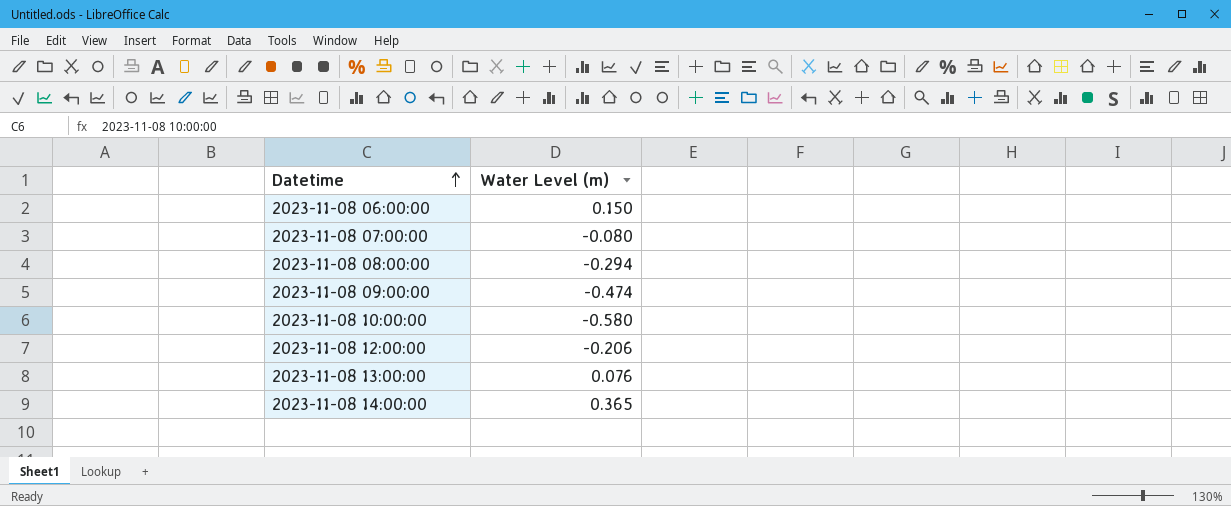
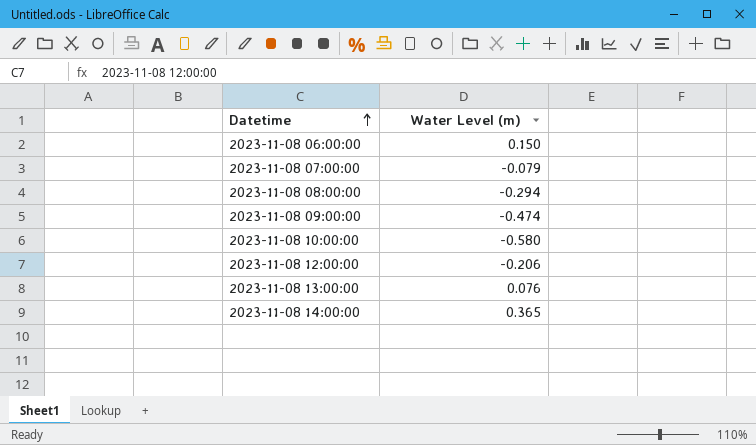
2023-11-08 07:00:00 | Water Level (m): -0.080 -> -0.079

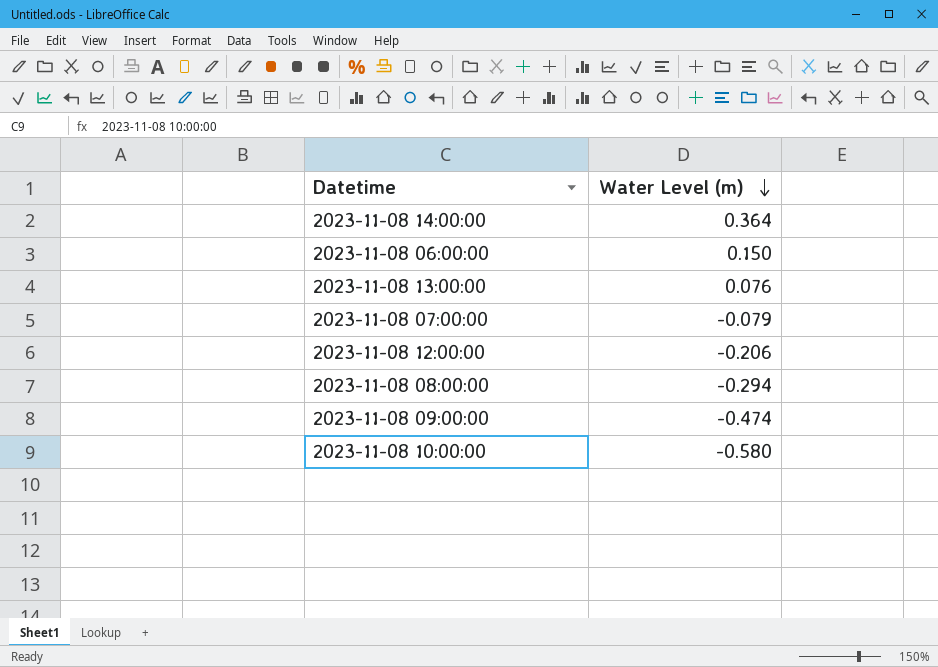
row order: Datetime ascending -> Water Level (m) descending
2023-11-08 14:00:00 | Water Level (m): 0.365 -> 0.364

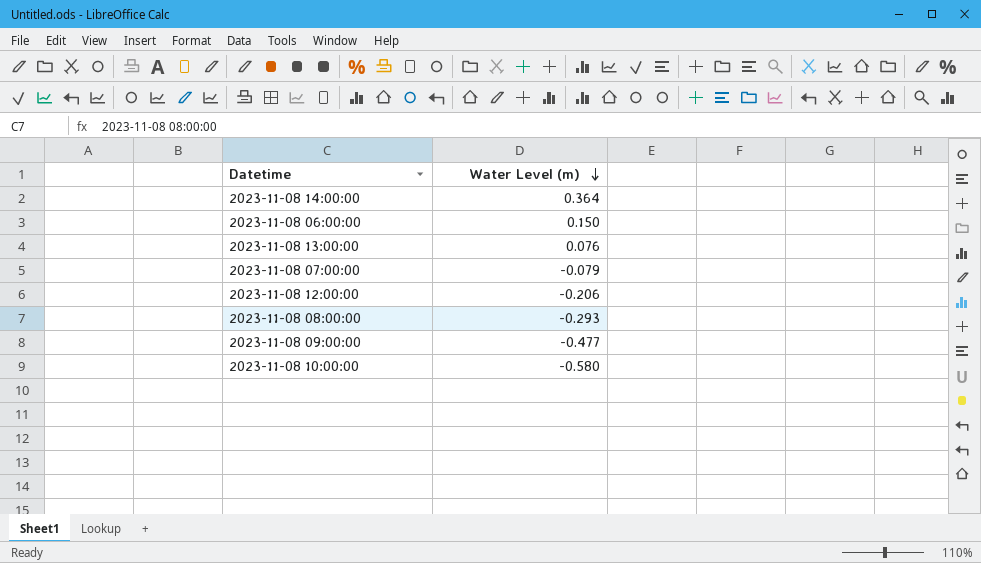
2023-11-08 08:00:00 | Water Level (m): -0.294 -> -0.293
2023-11-08 09:00:00 | Water Level (m): -0.474 -> -0.477

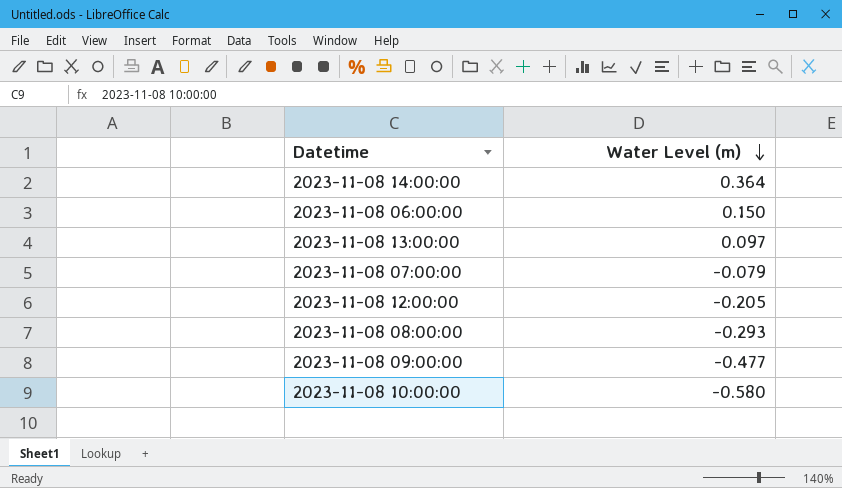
2023-11-08 13:00:00 | Water Level (m): 0.076 -> 0.097
2023-11-08 12:00:00 | Water Level (m): -0.206 -> -0.205

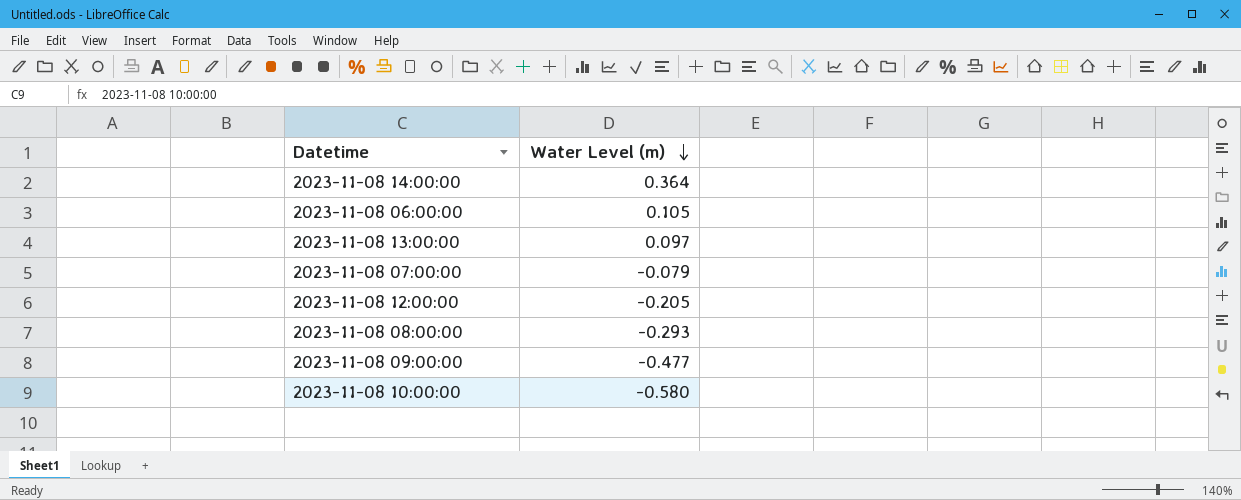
2023-11-08 06:00:00 | Water Level (m): 0.150 -> 0.105

